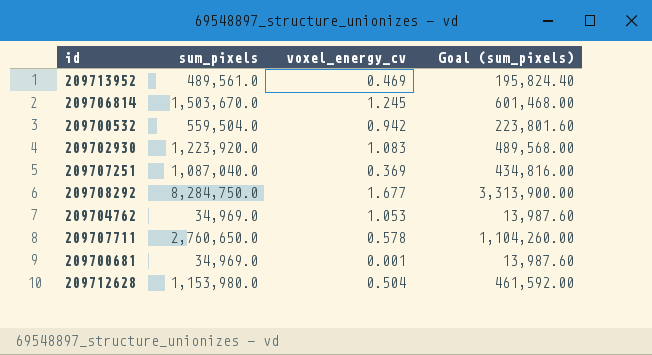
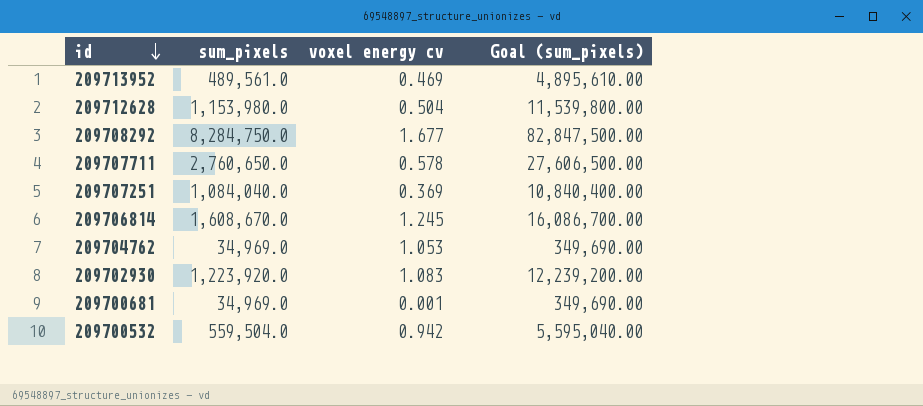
row order: none -> id descending
column name: voxel_energy_cv -> voxel energy cv
column Goal (sum_pixels) | formula: [sum_pixels] * 0.4 -> [sum_pixels] * 10
209707251 | sum_pixels: 1,087,040.0 -> 1,084,040.0
209706814 | sum_pixels: 1,503,670.0 -> 1,608,670.0

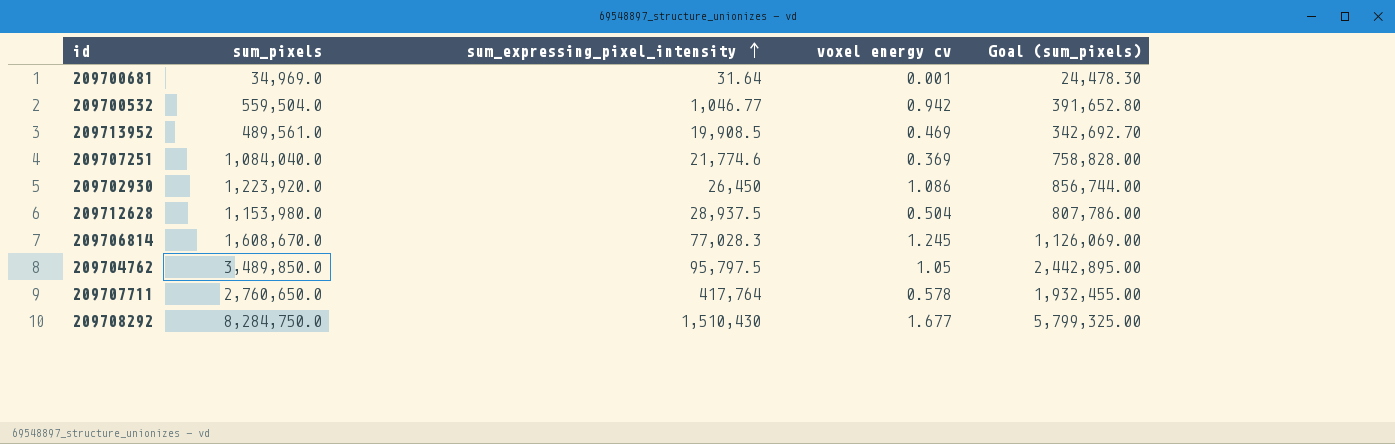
row order: id descending -> sum_expressing_pixel_intensity ascending
column sum_expressing_pixel_intensity | position: none -> 3
column Goal (sum_pixels) | formula: [sum_pixels] * 10 -> [sum_pixels] * 0.7
209702930 | voxel energy cv: 1.083 -> 1.086
209704762 | sum_pixels: 34,969.0 -> 3,489,850.0
209704762 | voxel energy cv: 1.053 -> 1.05

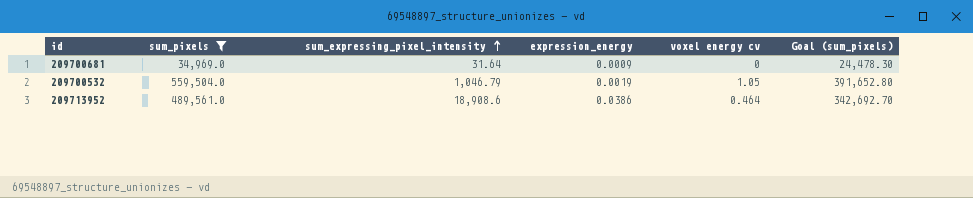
filter: none -> sum_pixels <= 559,504.0
column expression_energy | formula: none -> [sum_expressing_pixel_intensity] / [sum_pixels]
209700681 | voxel energy cv: 0.001 -> 0
209700532 | sum_expressing_pixel_intensity: 1,046.77 -> 1,046.79
209700532 | voxel energy cv: 0.942 -> 1.05
209713952 | sum_expressing_pixel_intensity: 19,908.5 -> 18,908.6
209713952 | voxel energy cv: 0.469 -> 0.464

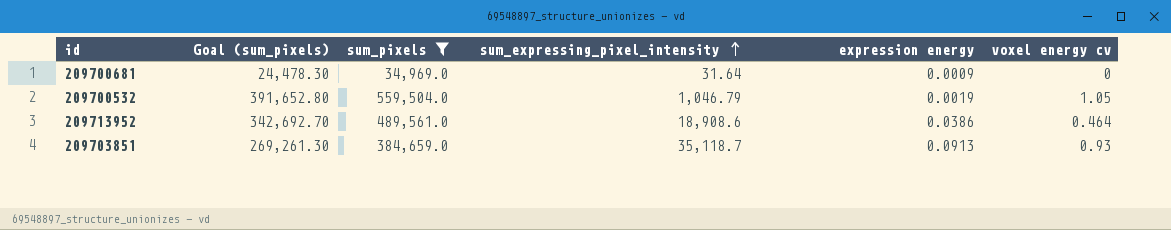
column Goal (sum_pixels) | position: 6 -> 2
column name: expression_energy -> expression energy
row 209703851: none -> 269,261.30 | 384,659.0 | 35,118.7 | 0.0913 | 0.93

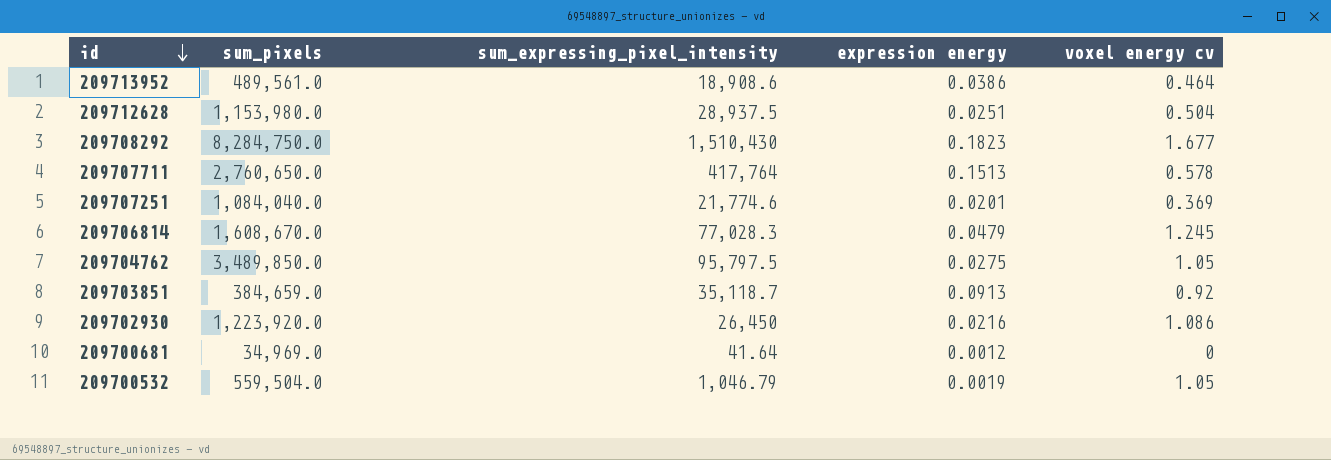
filter: sum_pixels <= 559,504.0 -> none
row order: sum_expressing_pixel_intensity ascending -> id descending
column Goal (sum_pixels) | formula: [sum_pixels] * 0.7 -> none
209703851 | voxel energy cv: 0.93 -> 0.92
209700681 | sum_expressing_pixel_intensity: 31.64 -> 41.64
209700681 | expression energy: 0.0009 -> 0.0012

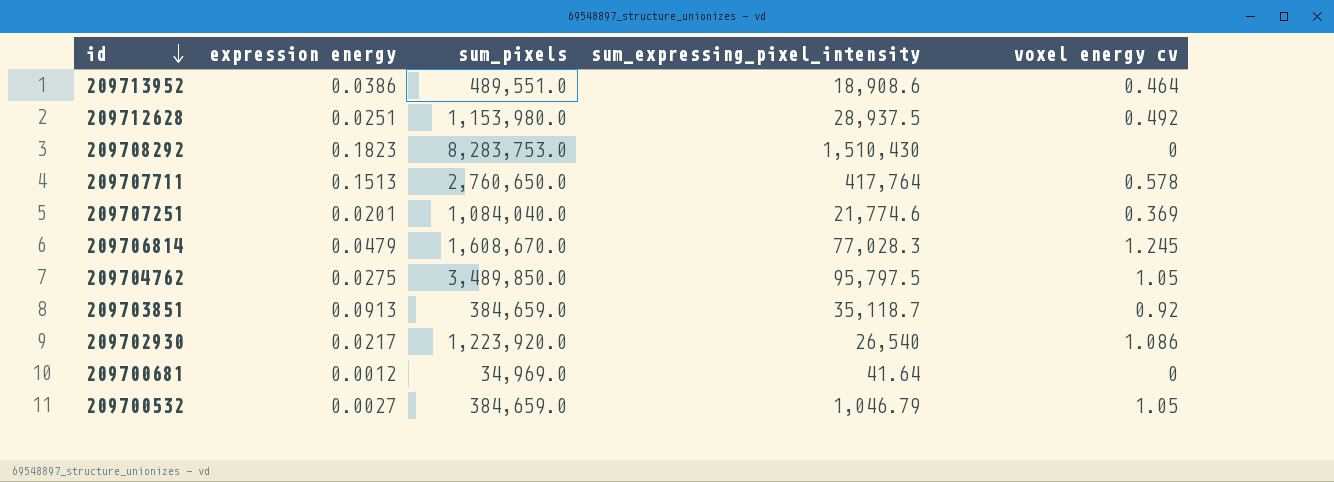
column expression energy | position: 4 -> 2
209713952 | sum_pixels: 489,561.0 -> 489,551.0
209712628 | voxel energy cv: 0.504 -> 0.492
209708292 | sum_pixels: 8,284,750.0 -> 8,283,753.0
209708292 | voxel energy cv: 1.677 -> 0
209702930 | expression energy: 0.0216 -> 0.0217
209702930 | sum_expressing_pixel_intensity: 26,450 -> 26,540
209700532 | expression energy: 0.0019 -> 0.0027
209700532 | sum_pixels: 559,504.0 -> 384,659.0

